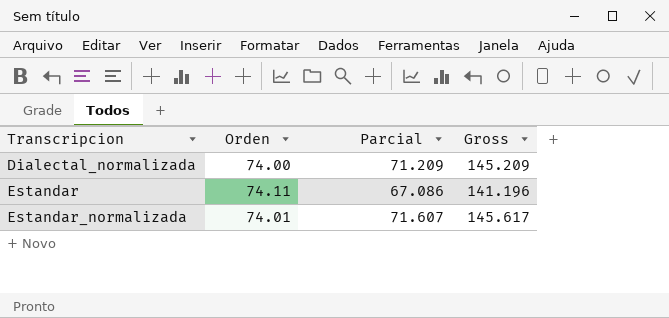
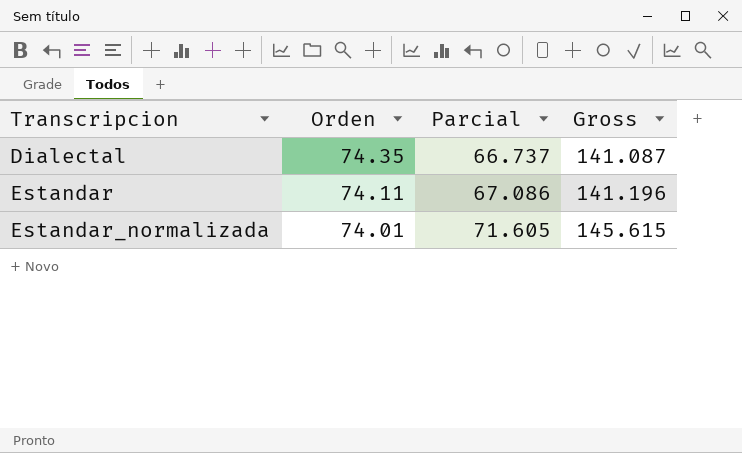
row Dialectal_normalizada: 74.00 | 71.209 | 145.209 -> none
row Dialectal: none -> 74.35 | 66.737 | 141.087
Estandar_normalizada | Parcial: 71.607 -> 71.605
Estandar_normalizada | Gross: 145.617 -> 145.615

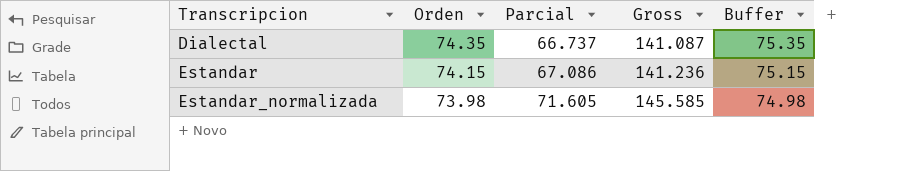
column Buffer | formula: none -> [Orden] + 1
Estandar | Orden: 74.11 -> 74.15
Estandar | Gross: 141.196 -> 141.236
Estandar_normalizada | Orden: 74.01 -> 73.98
Estandar_normalizada | Gross: 145.615 -> 145.585

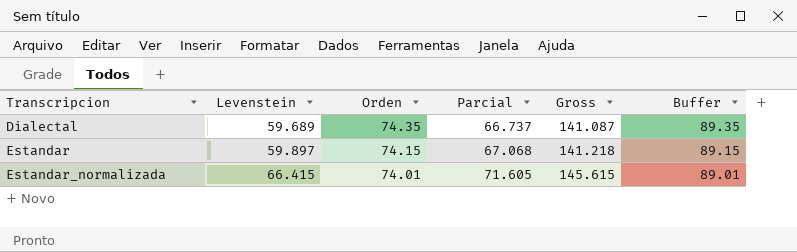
column Levenstein | position: none -> 2
column Buffer | formula: [Orden] + 1 -> [Orden] + 15
Estandar | Parcial: 67.086 -> 67.068
Estandar | Gross: 141.236 -> 141.218
Estandar_normalizada | Orden: 73.98 -> 74.01
Estandar_normalizada | Gross: 145.585 -> 145.615

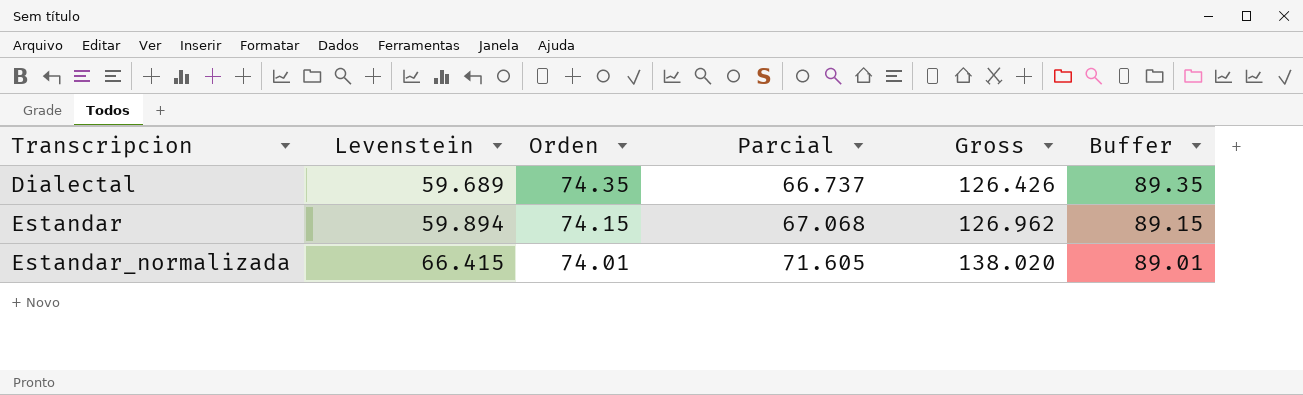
column Gross | formula: [Orden] + [Parcial] -> [Levenstein] + [Parcial]
Estandar | Levenstein: 59.897 -> 59.894

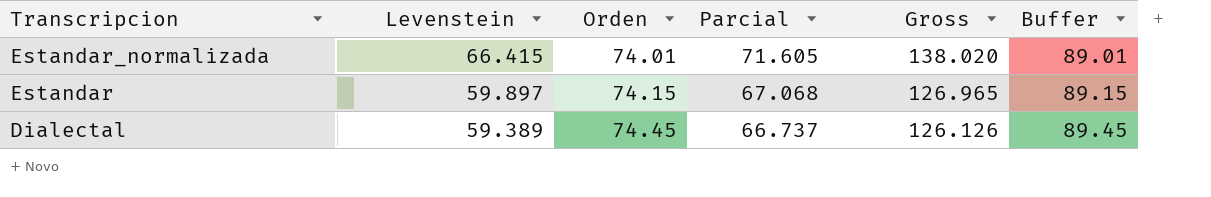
row order: Transcripcion ascending -> Transcripcion descending
Estandar | Levenstein: 59.894 -> 59.897
Estandar | Gross: 126.962 -> 126.965
Dialectal | Levenstein: 59.689 -> 59.389
Dialectal | Orden: 74.35 -> 74.45
Dialectal | Gross: 126.426 -> 126.126
Dialectal | Buffer: 89.35 -> 89.45

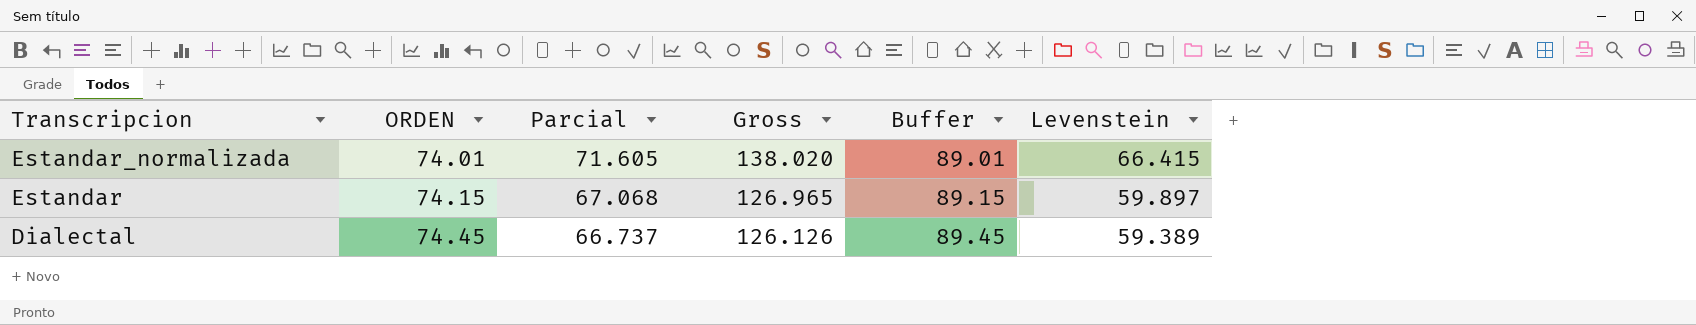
column name: Orden -> ORDEN
column Levenstein | position: 2 -> 6

